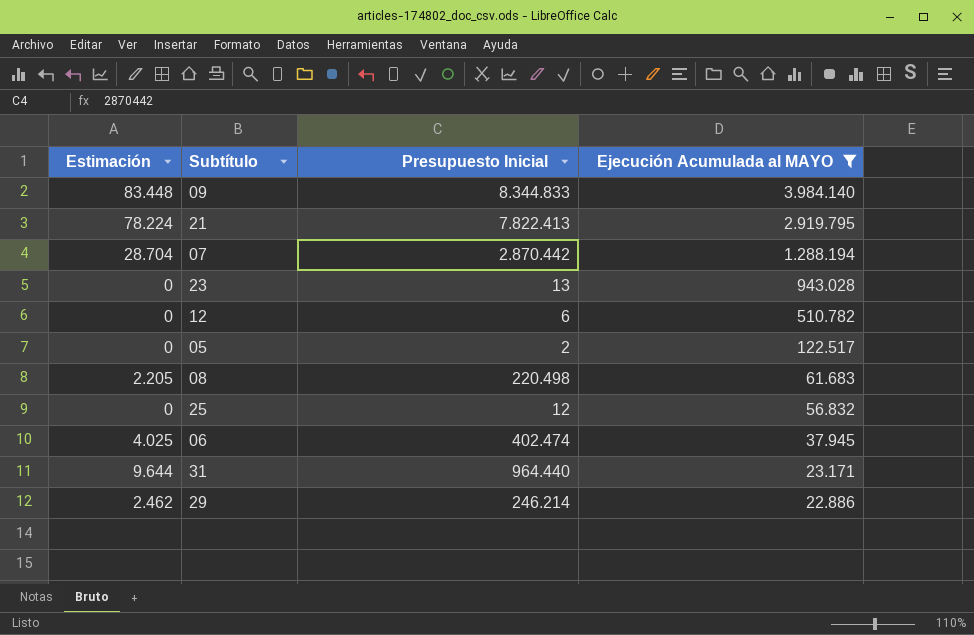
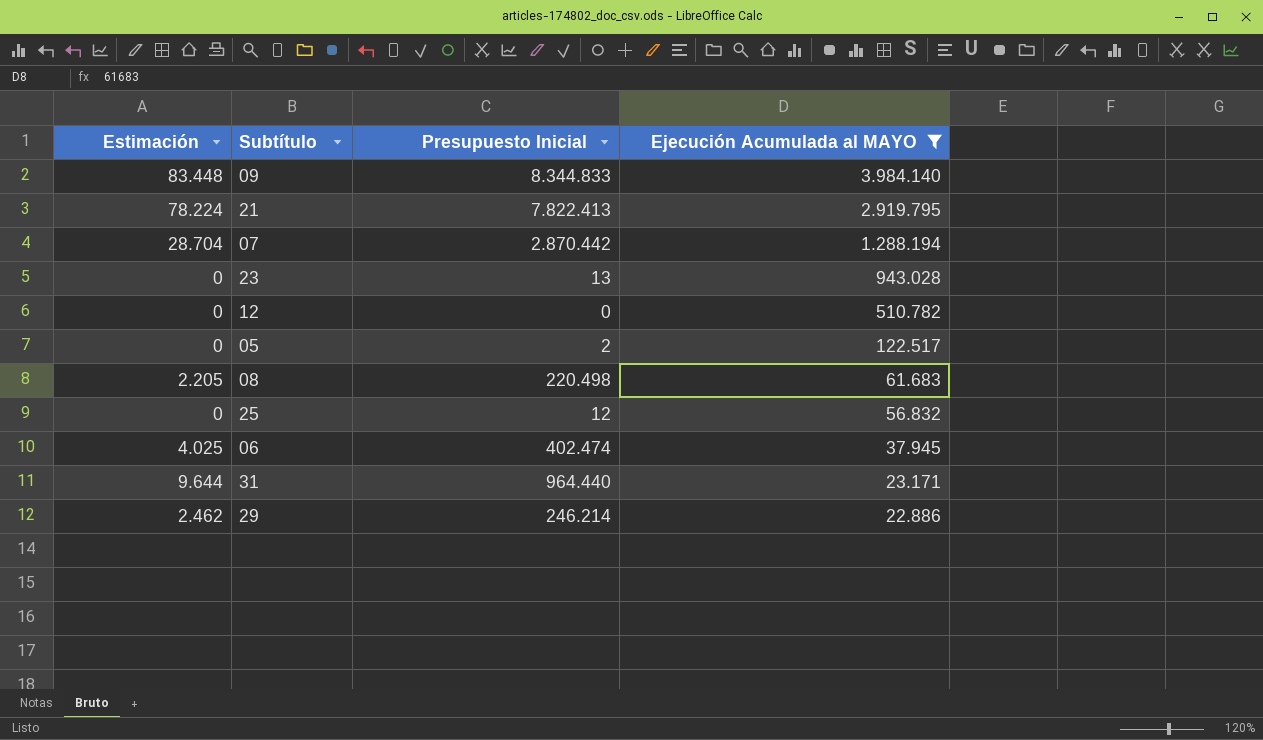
12 | Presupuesto Inicial: 6 -> 0

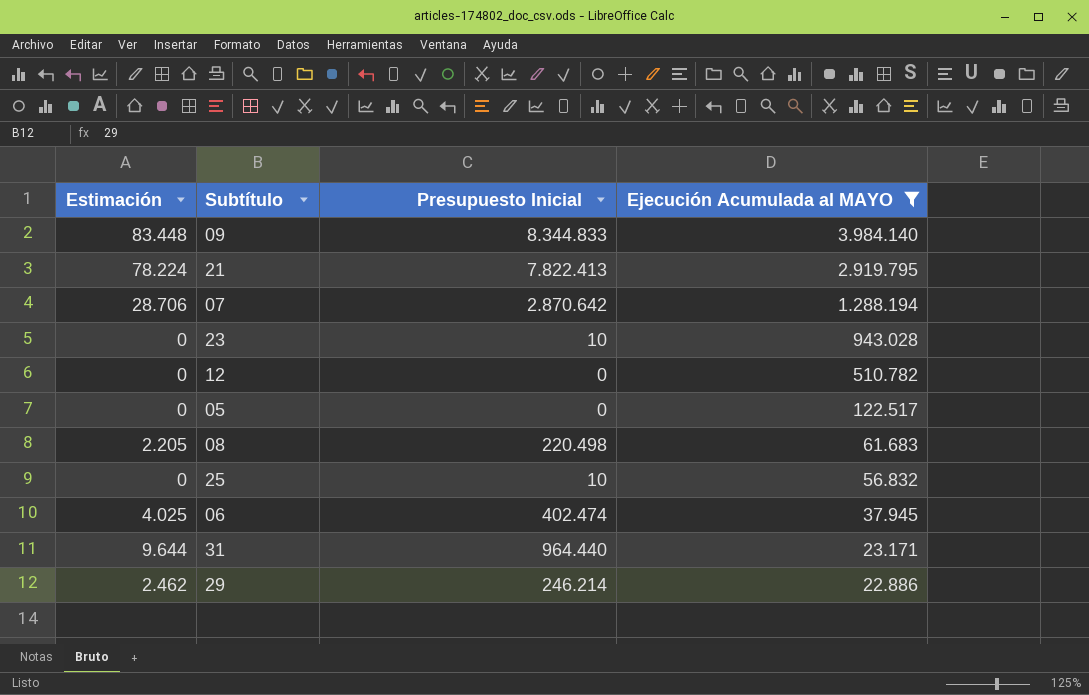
07 | Estimación: 28.704 -> 28.706
07 | Presupuesto Inicial: 2.870.442 -> 2.870.642
23 | Presupuesto Inicial: 13 -> 10
05 | Presupuesto Inicial: 2 -> 0
25 | Presupuesto Inicial: 12 -> 10

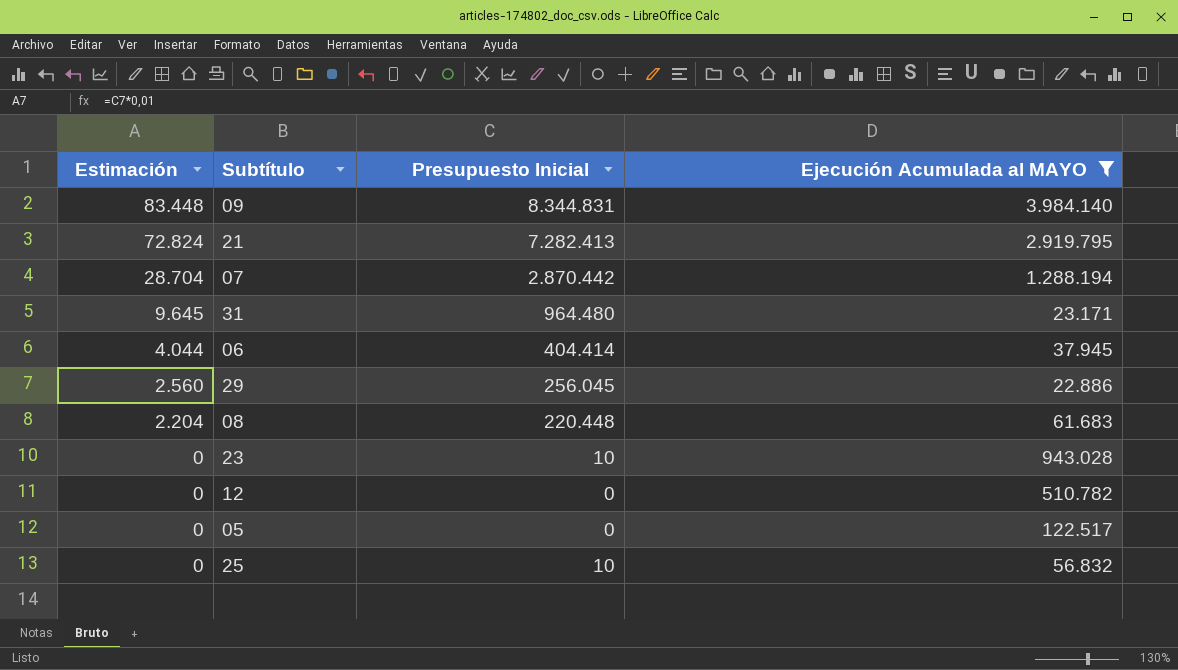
row order: Ejecución Acumulada al MAYO descending -> Estimación descending
09 | Presupuesto Inicial: 8.344.833 -> 8.344.831
21 | Estimación: 78.224 -> 72.824
21 | Presupuesto Inicial: 7.822.413 -> 7.282.413
07 | Estimación: 28.706 -> 28.704
07 | Presupuesto Inicial: 2.870.642 -> 2.870.442
31 | Estimación: 9.644 -> 9.645
31 | Presupuesto Inicial: 964.440 -> 964.480
06 | Estimación: 4.025 -> 4.044
06 | Presupuesto Inicial: 402.474 -> 404.414
29 | Estimación: 2.462 -> 2.560
29 | Presupuesto Inicial: 246.214 -> 256.045
08 | Estimación: 2.205 -> 2.204
08 | Presupuesto Inicial: 220.498 -> 220.448

